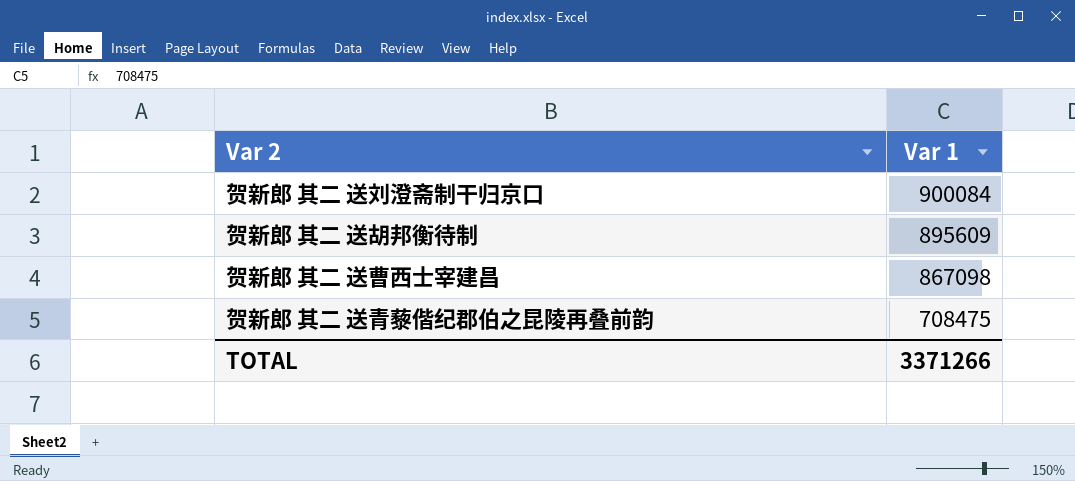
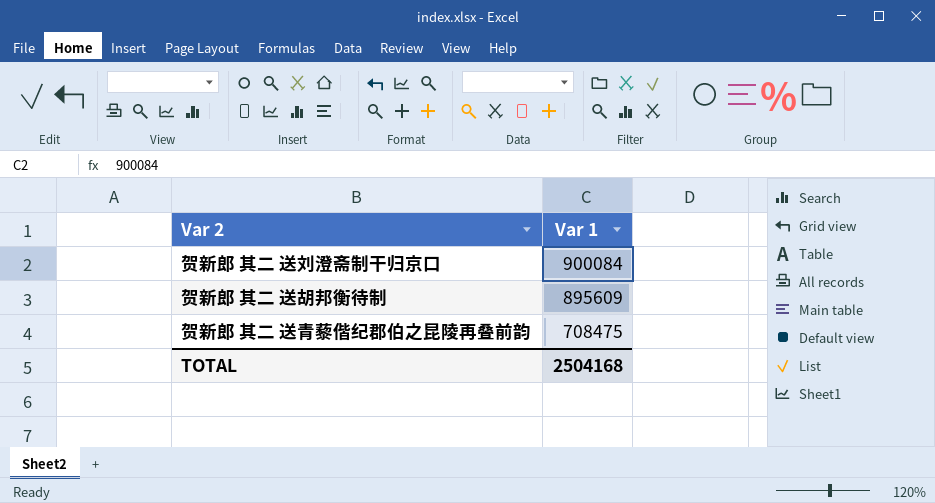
row 贺新郎 其二 送曹西士宰建昌: 867098 -> none
TOTAL | Var 1: 3371266 -> 2504168

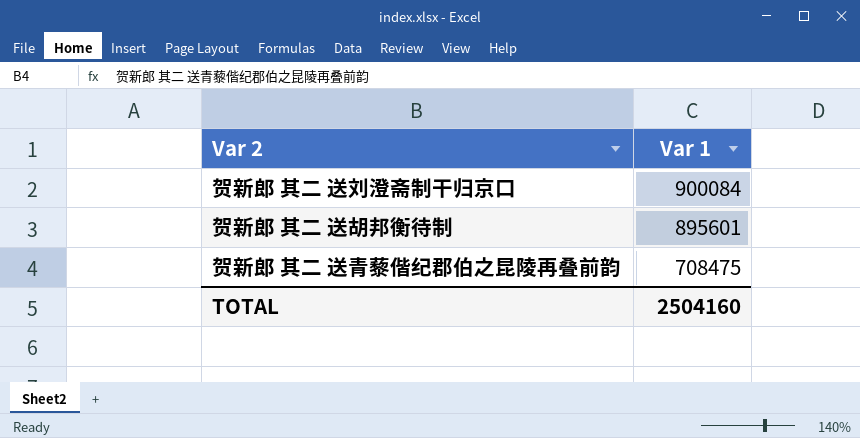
贺新郎 其二 送胡邦衡待制 | Var 1: 895609 -> 895601
TOTAL | Var 1: 2504168 -> 2504160

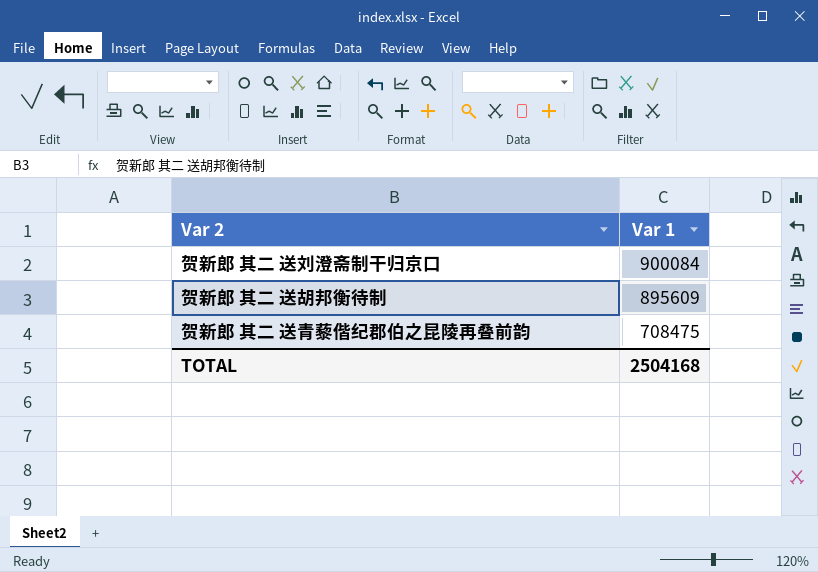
贺新郎 其二 送胡邦衡待制 | Var 1: 895601 -> 895609
TOTAL | Var 1: 2504160 -> 2504168

